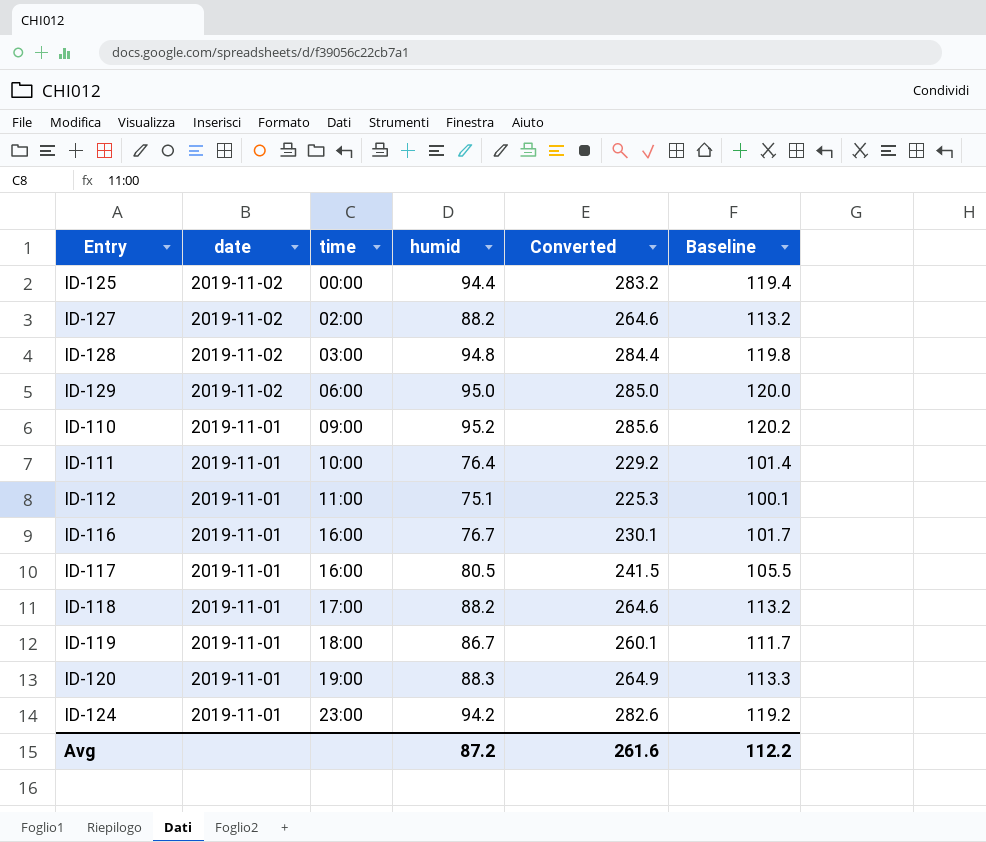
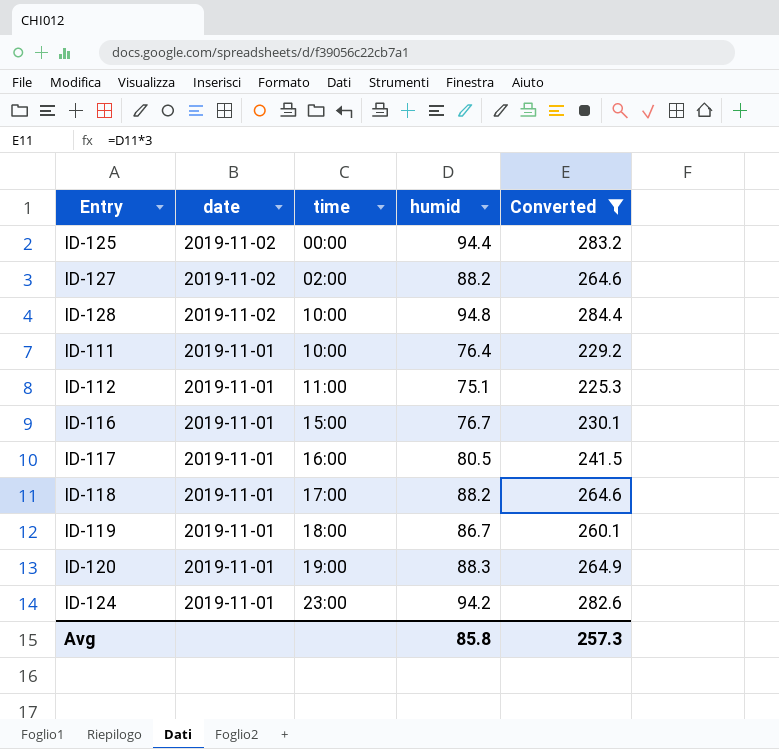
filter: none -> Converted <= 284.4
column Baseline | formula: [humid] + 25 -> none
ID-128 | time: 03:00 -> 10:00
ID-116 | time: 16:00 -> 15:00
Avg | humid: 87.2 -> 85.8
Avg | Converted: 261.6 -> 257.3

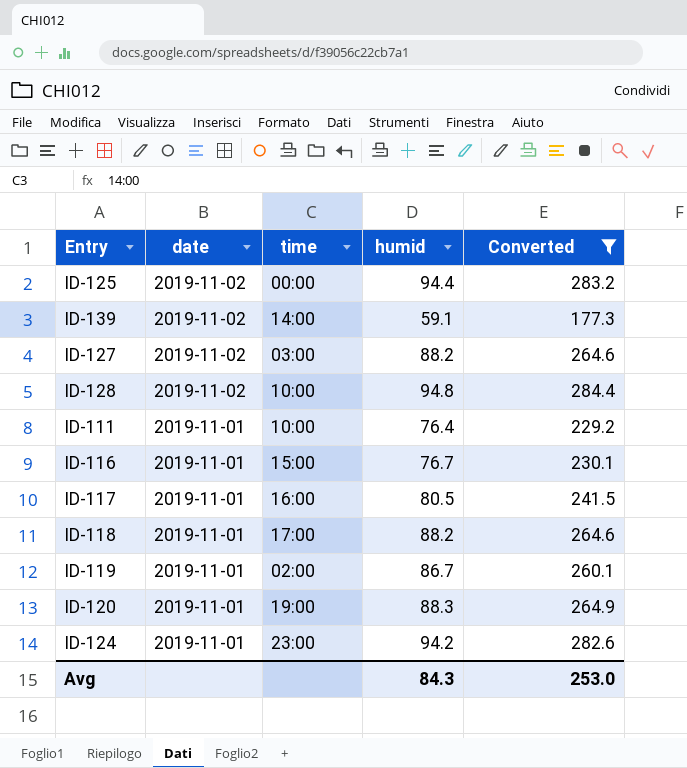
row ID-112: 2019-11-01 | 11:00 | 75.1 | 225.3 -> none
row ID-139: none -> 2019-11-02 | 14:00 | 59.1 | 177.3
ID-127 | time: 02:00 -> 03:00
ID-119 | time: 18:00 -> 02:00
Avg | humid: 85.8 -> 84.3
Avg | Converted: 257.3 -> 253.0

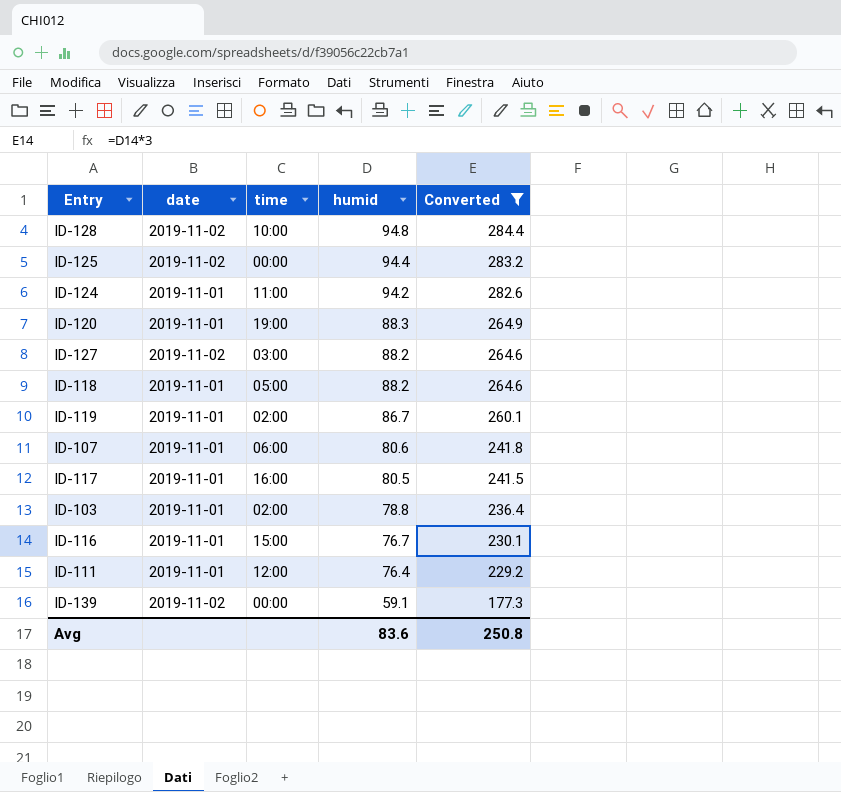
row order: date descending -> humid descending
ID-124 | time: 23:00 -> 11:00
ID-118 | time: 17:00 -> 05:00
row ID-107: none -> 2019-11-01 | 06:00 | 80.6 | 241.8
row ID-103: none -> 2019-11-01 | 02:00 | 78.8 | 236.4
ID-111 | time: 10:00 -> 12:00
ID-139 | time: 14:00 -> 00:00
Avg | humid: 84.3 -> 83.6
Avg | Converted: 253.0 -> 250.8

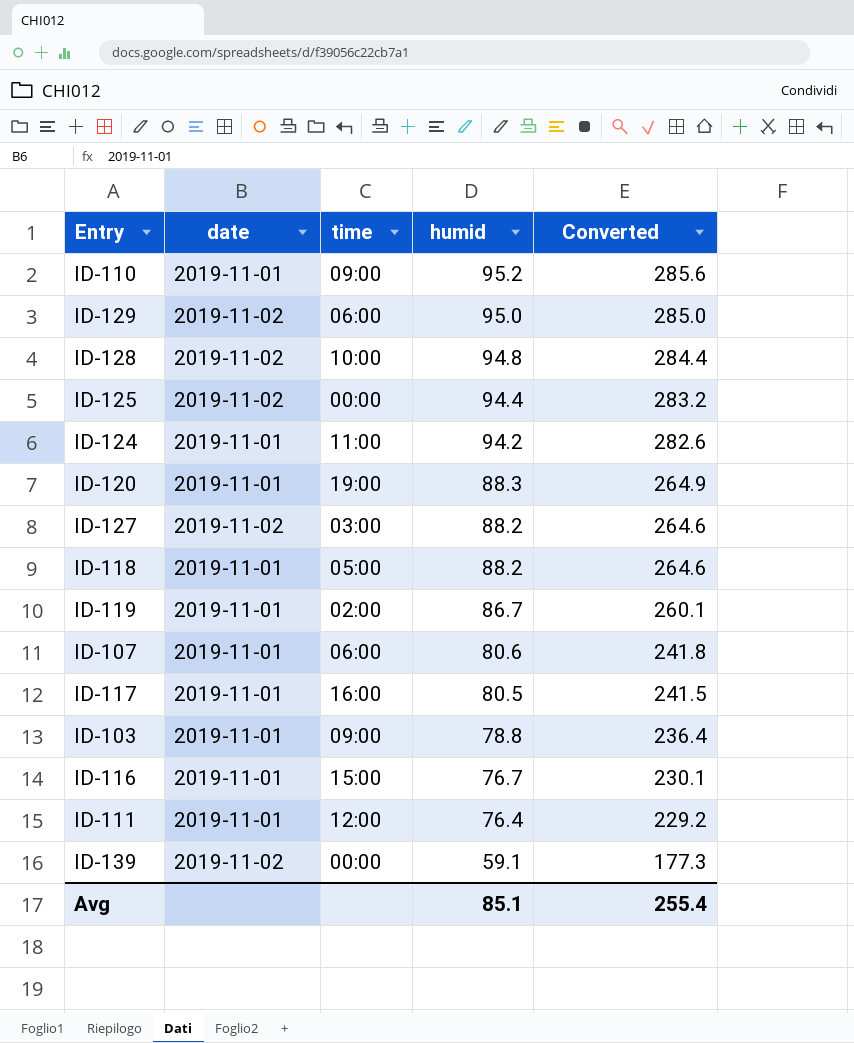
filter: Converted <= 284.4 -> none
ID-103 | time: 02:00 -> 09:00
Avg | humid: 83.6 -> 85.1
Avg | Converted: 250.8 -> 255.4

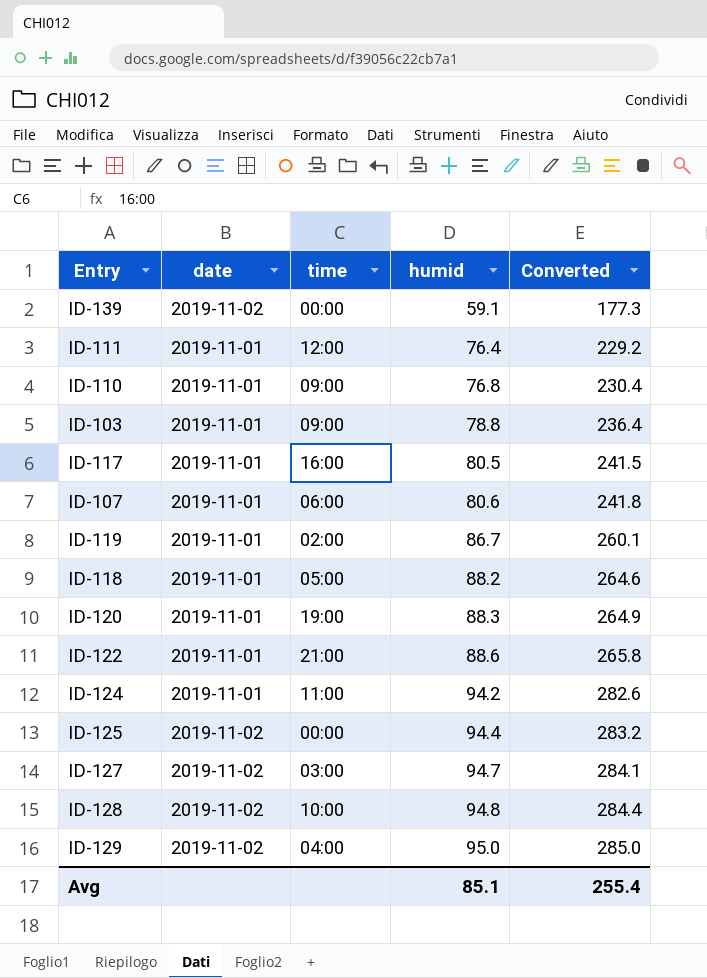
row order: humid descending -> humid ascending
row ID-116: 2019-11-01 | 15:00 | 76.7 | 230.1 -> none
ID-110 | humid: 95.2 -> 76.8
ID-110 | Converted: 285.6 -> 230.4
row ID-122: none -> 2019-11-01 | 21:00 | 88.6 | 265.8
ID-127 | humid: 88.2 -> 94.7
ID-127 | Converted: 264.6 -> 284.1
ID-129 | time: 06:00 -> 04:00

